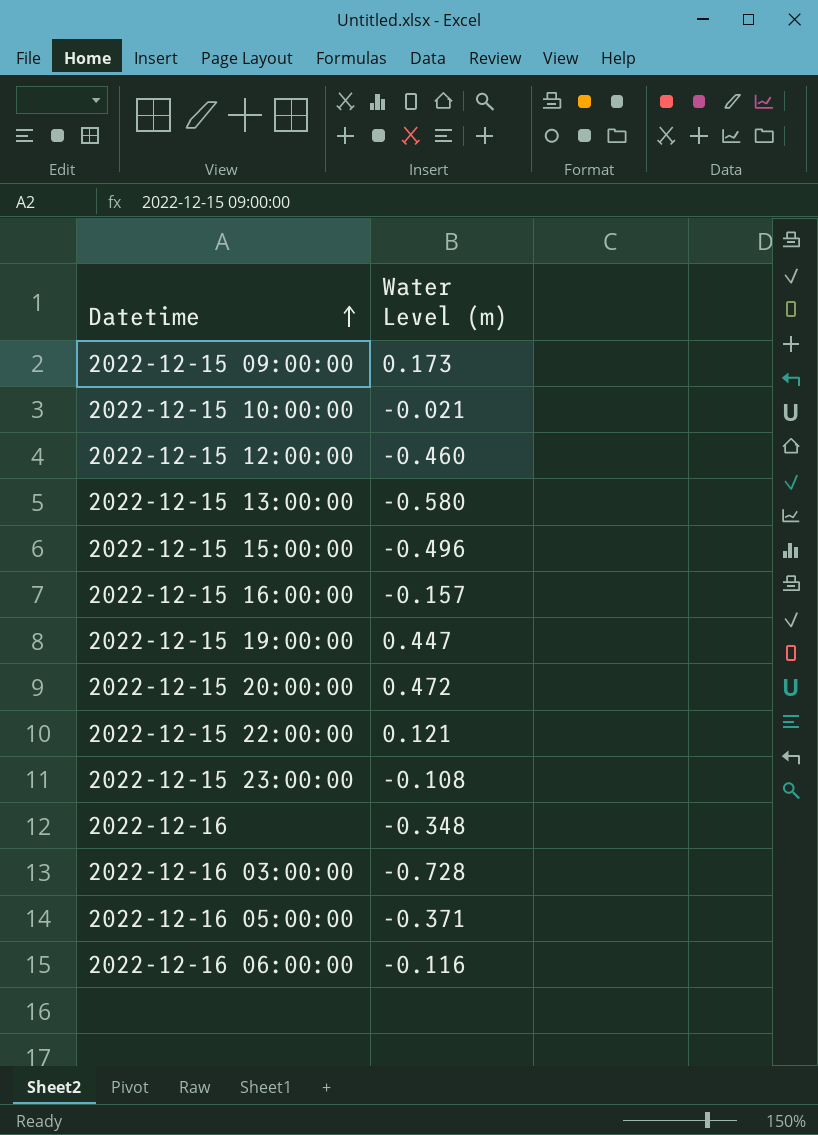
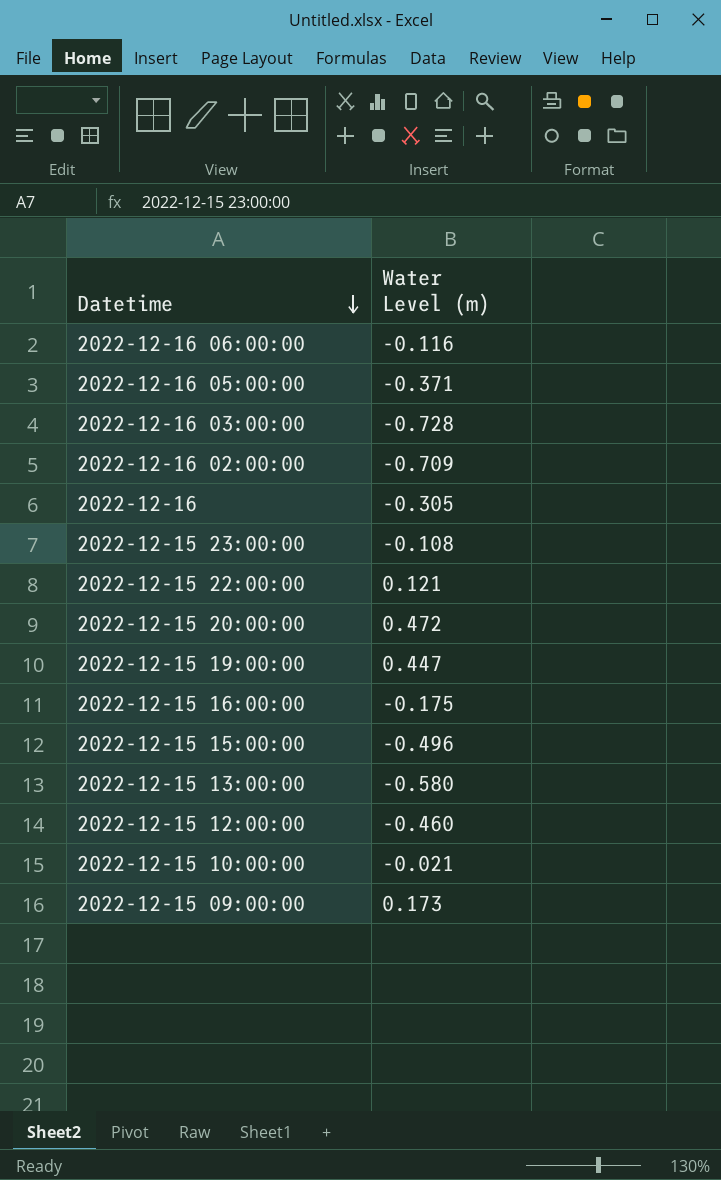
row order: Datetime ascending -> Datetime descending
row 2022-12-16 02:00:00: none -> -0.709
2022-12-16 | Water Level (m): -0.348 -> -0.305
2022-12-15 16:00:00 | Water Level (m): -0.157 -> -0.175

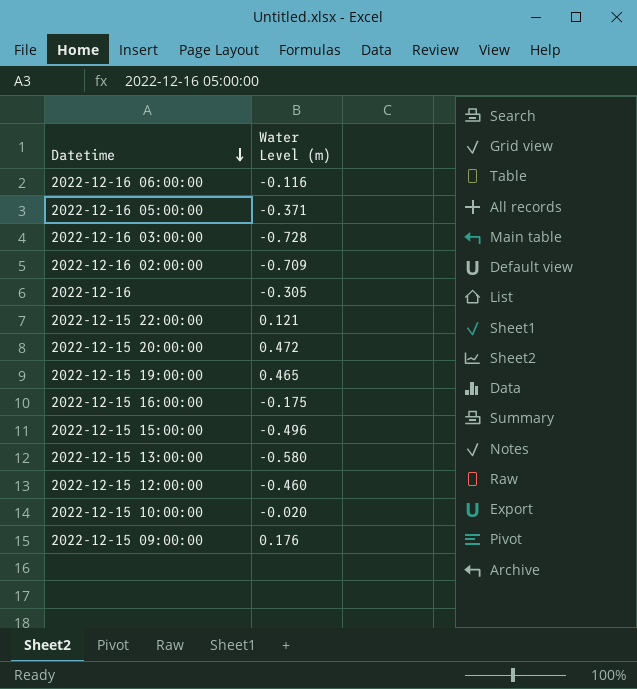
row 2022-12-15 23:00:00: -0.108 -> none
2022-12-15 19:00:00 | Water Level (m): 0.447 -> 0.465
2022-12-15 10:00:00 | Water Level (m): -0.021 -> -0.020
2022-12-15 09:00:00 | Water Level (m): 0.173 -> 0.176

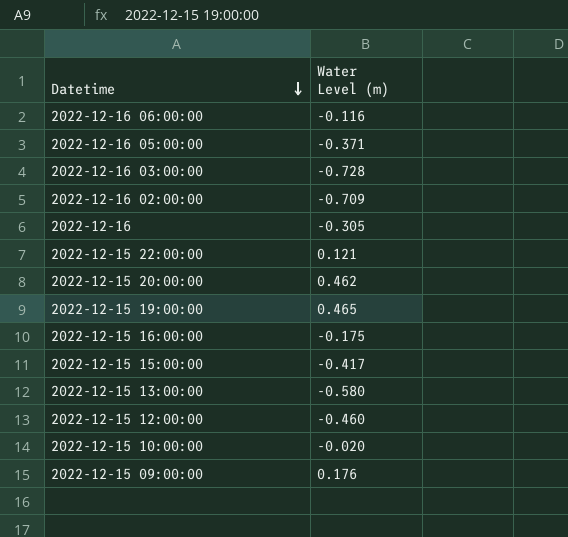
2022-12-15 20:00:00 | Water Level (m): 0.472 -> 0.462
2022-12-15 15:00:00 | Water Level (m): -0.496 -> -0.417

